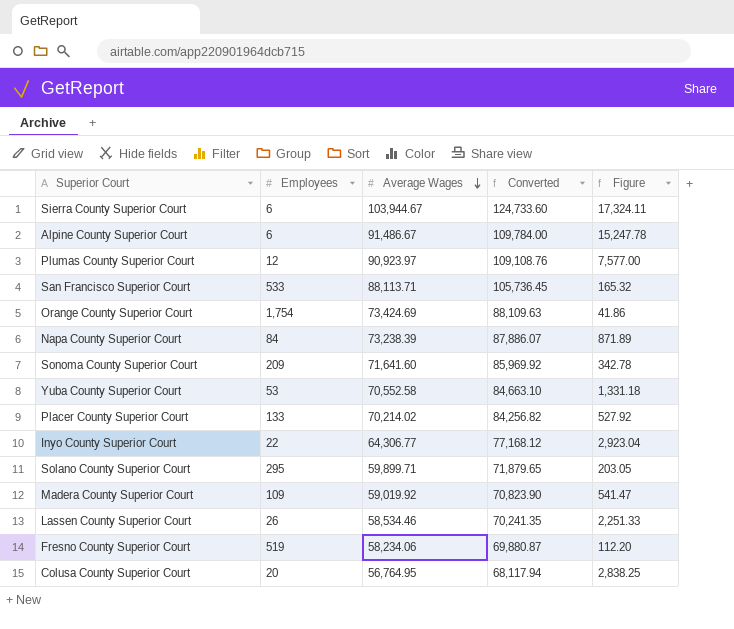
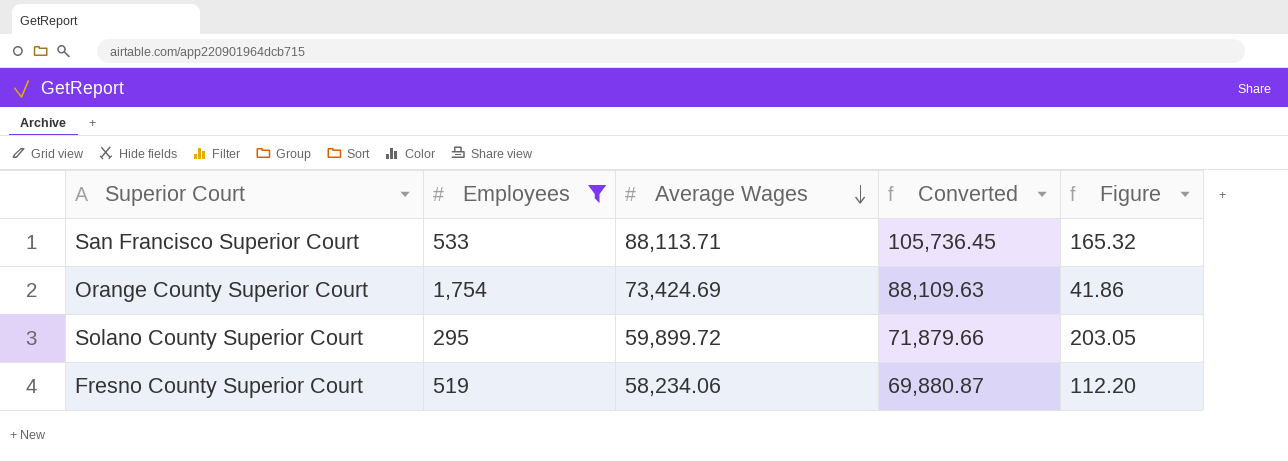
filter: none -> Employees >= 295
Solano County Superior Court | Average Wages: 59,899.71 -> 59,899.72
Solano County Superior Court | Converted: 71,879.65 -> 71,879.66

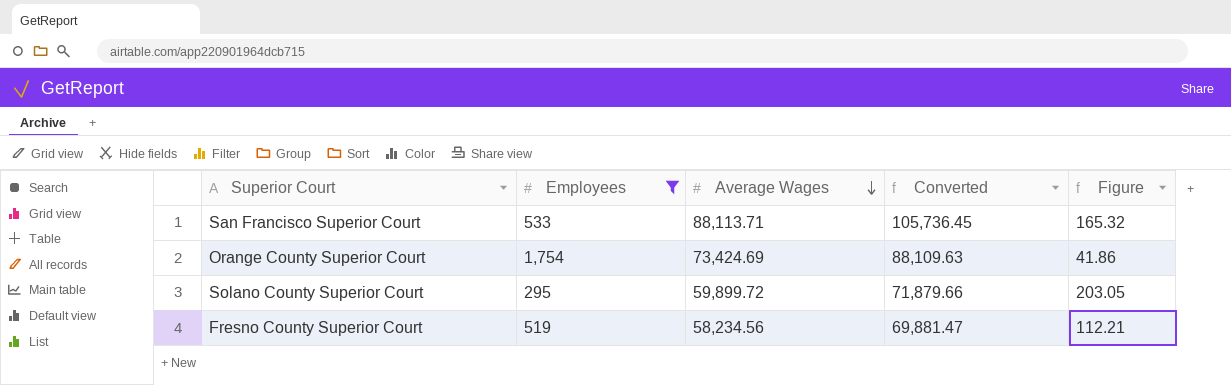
Fresno County Superior Court | Average Wages: 58,234.06 -> 58,234.56
Fresno County Superior Court | Converted: 69,880.87 -> 69,881.47
Fresno County Superior Court | Figure: 112.20 -> 112.21

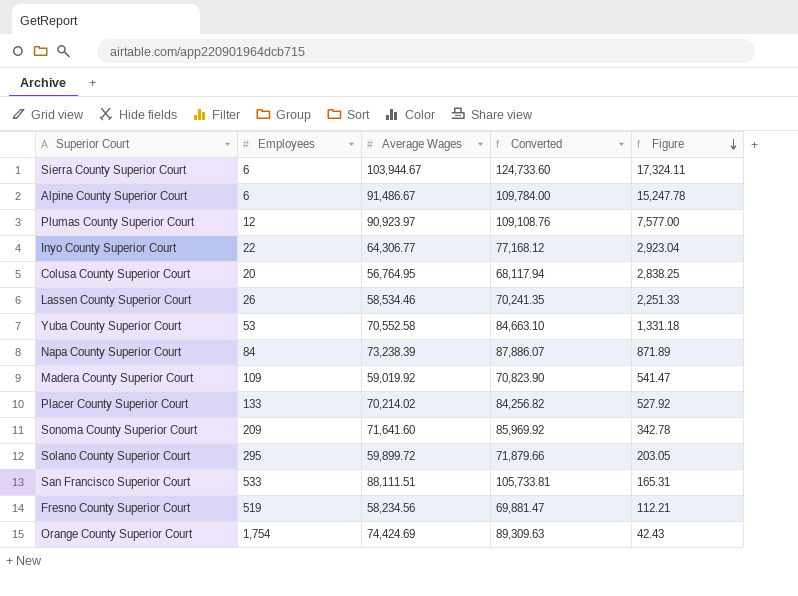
filter: Employees >= 295 -> none
row order: Average Wages descending -> Figure descending
San Francisco Superior Court | Average Wages: 88,113.71 -> 88,111.51
San Francisco Superior Court | Converted: 105,736.45 -> 105,733.81
San Francisco Superior Court | Figure: 165.32 -> 165.31
Orange County Superior Court | Average Wages: 73,424.69 -> 74,424.69
Orange County Superior Court | Converted: 88,109.63 -> 89,309.63
Orange County Superior Court | Figure: 41.86 -> 42.43

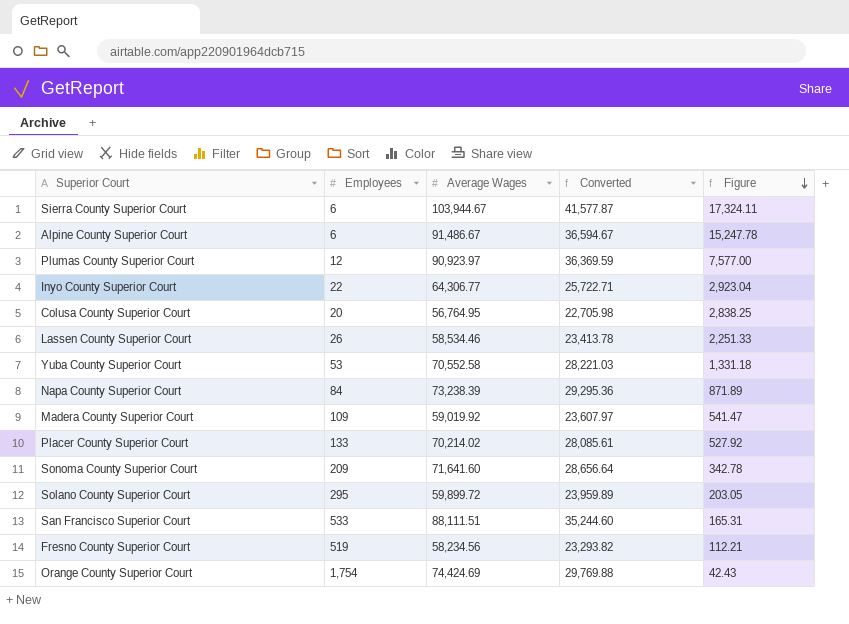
column Converted | formula: [Average Wages] * 1.2 -> [Average Wages] * 0.4

